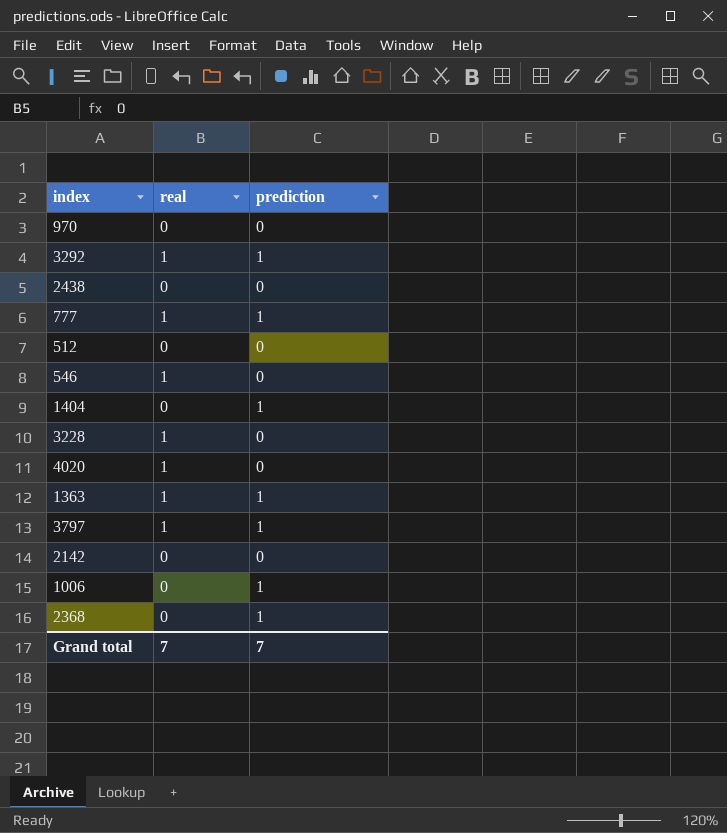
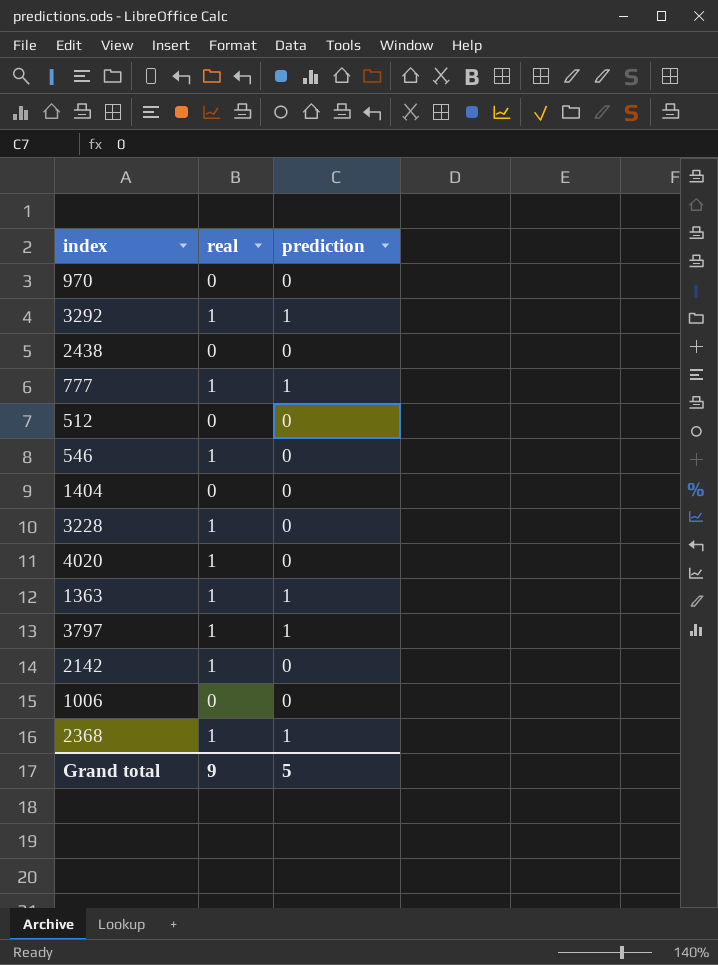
1404 | prediction: 1 -> 0
2142 | real: 0 -> 1
1006 | prediction: 1 -> 0
2368 | real: 0 -> 1
Grand total | real: 7 -> 9
Grand total | prediction: 7 -> 5

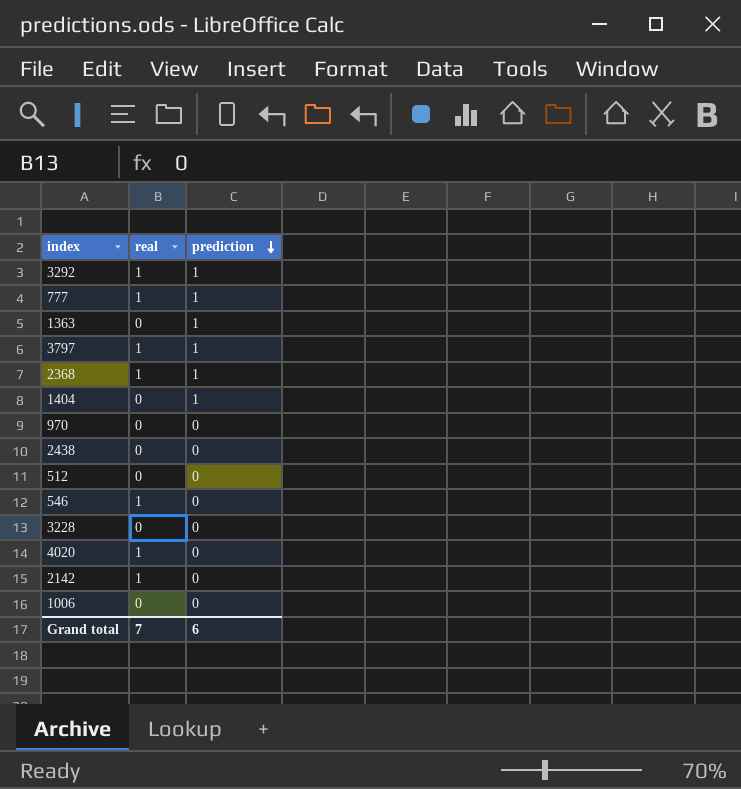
row order: none -> prediction descending
1363 | real: 1 -> 0
1404 | prediction: 0 -> 1
3228 | real: 1 -> 0
Grand total | real: 9 -> 7
Grand total | prediction: 5 -> 6

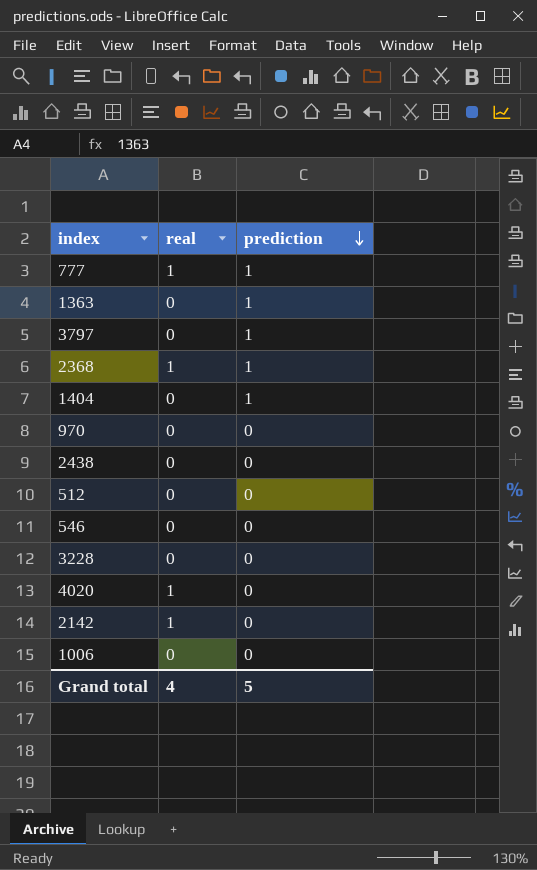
row 3292: 1 | 1 -> none
3797 | real: 1 -> 0
546 | real: 1 -> 0
Grand total | real: 7 -> 4
Grand total | prediction: 6 -> 5

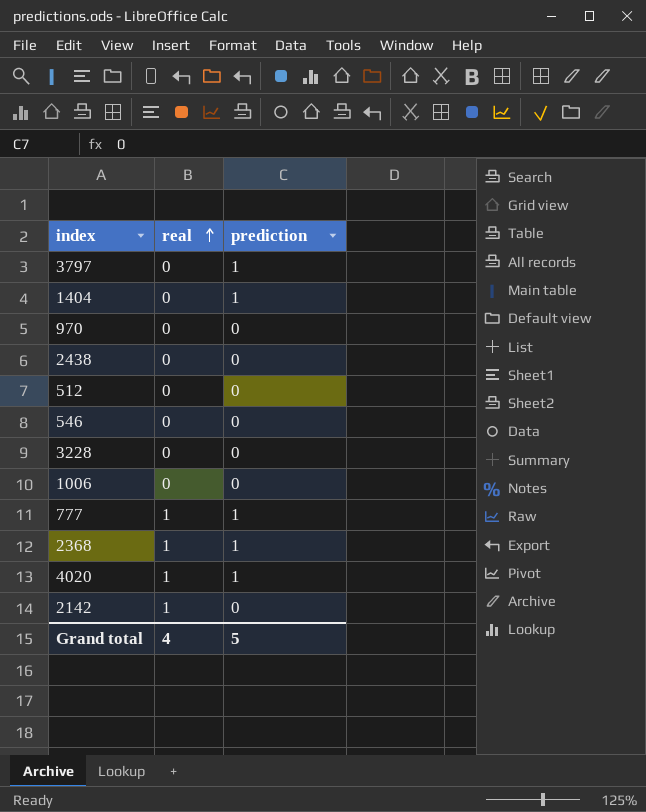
row order: prediction descending -> real ascending
row 1363: 0 | 1 -> none
4020 | prediction: 0 -> 1

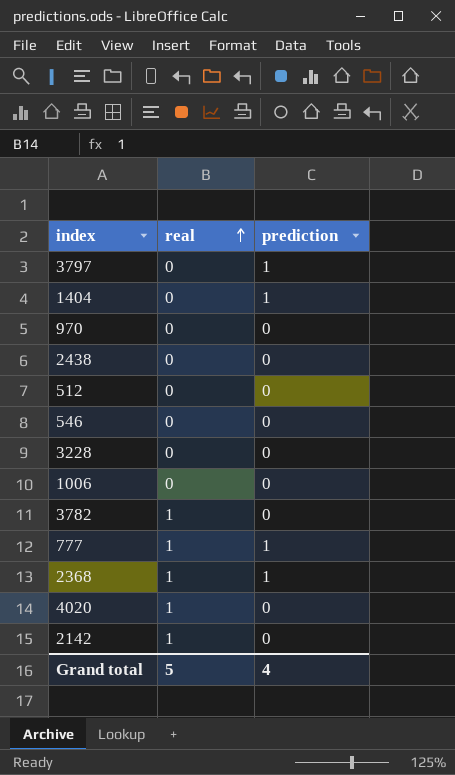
row 3782: none -> 1 | 0
4020 | prediction: 1 -> 0
Grand total | real: 4 -> 5
Grand total | prediction: 5 -> 4

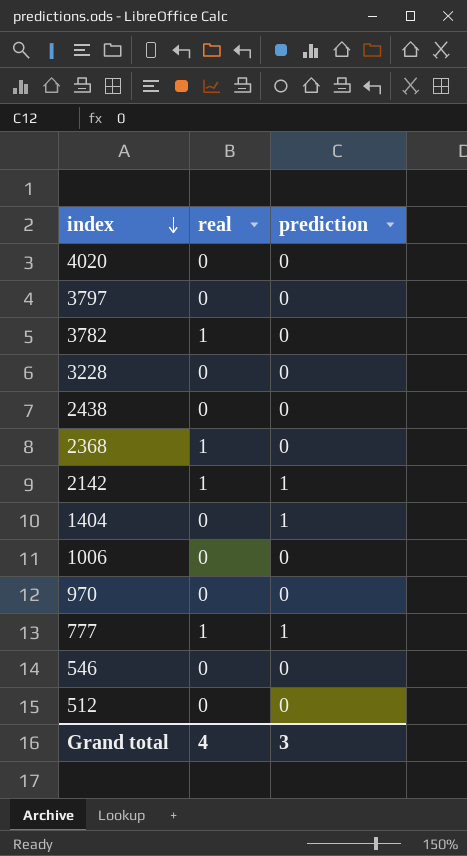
row order: real ascending -> index descending
4020 | real: 1 -> 0
3797 | prediction: 1 -> 0
2368 | prediction: 1 -> 0
2142 | prediction: 0 -> 1
Grand total | real: 5 -> 4
Grand total | prediction: 4 -> 3

